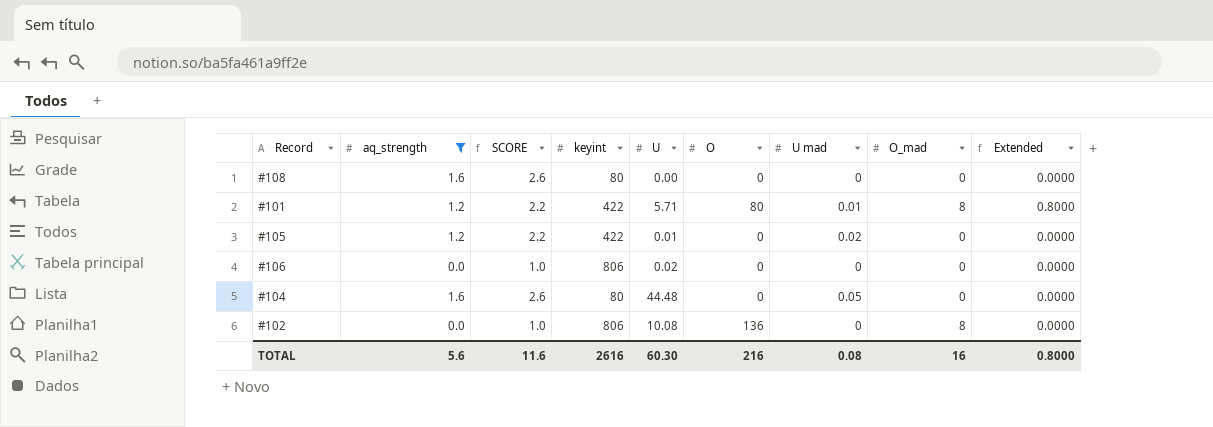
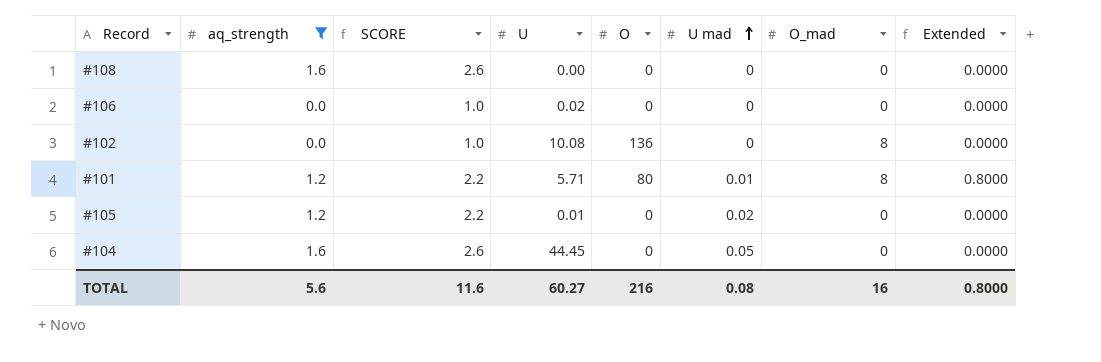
row order: none -> U mad ascending
column keyint | position: 4 -> none
#104 | U: 44.48 -> 44.45
TOTAL | U: 60.30 -> 60.27

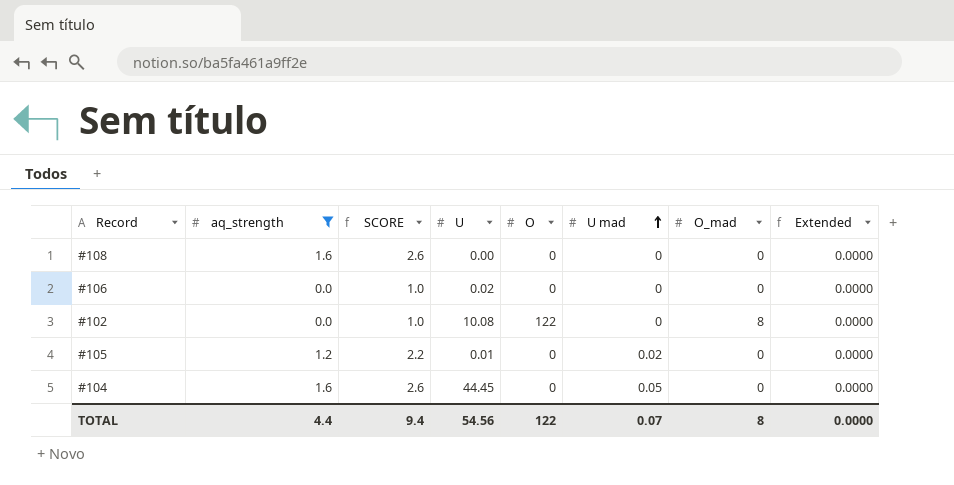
row #101: 1.2 | 2.2 | 5.71 | 80 | 0.01 | 8 | 0.8000 -> none
#102 | O: 136 -> 122
TOTAL | aq_strength: 5.6 -> 4.4
TOTAL | SCORE: 11.6 -> 9.4
TOTAL | U: 60.27 -> 54.56
TOTAL | O: 216 -> 122
TOTAL | U mad: 0.08 -> 0.07
TOTAL | O_mad: 16 -> 8
TOTAL | Extended: 0.8000 -> 0.0000

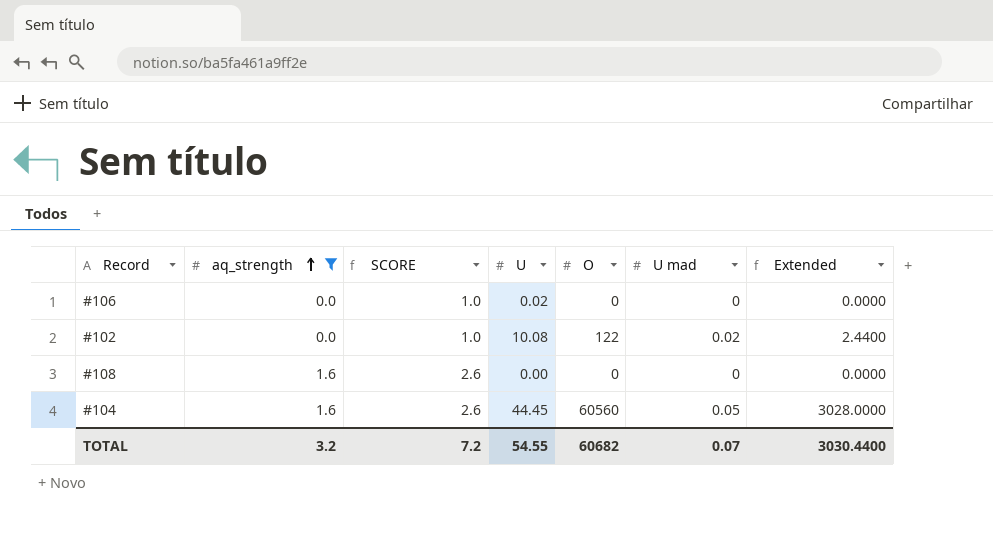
row order: U mad ascending -> aq_strength ascending
column O_mad | position: 7 -> none
row #105: 1.2 | 2.2 | 0.01 | 0 | 0.02 | 0 | 0.0000 -> none
#102 | U mad: 0 -> 0.02
#102 | Extended: 0.0000 -> 2.4400
#104 | O: 0 -> 60560
#104 | Extended: 0.0000 -> 3028.0000
TOTAL | aq_strength: 4.4 -> 3.2
TOTAL | SCORE: 9.4 -> 7.2
TOTAL | U: 54.56 -> 54.55
TOTAL | O: 122 -> 60682
TOTAL | Extended: 0.0000 -> 3030.4400

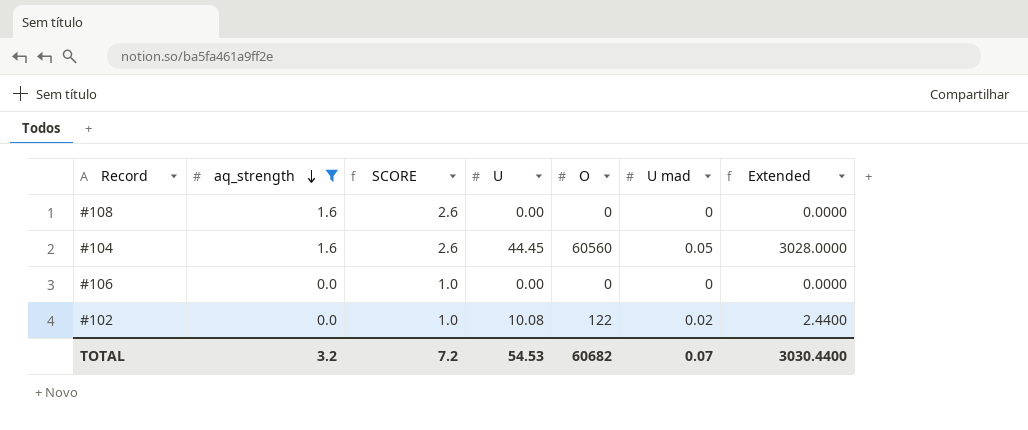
row order: aq_strength ascending -> aq_strength descending
#106 | U: 0.02 -> 0.00
TOTAL | U: 54.55 -> 54.53

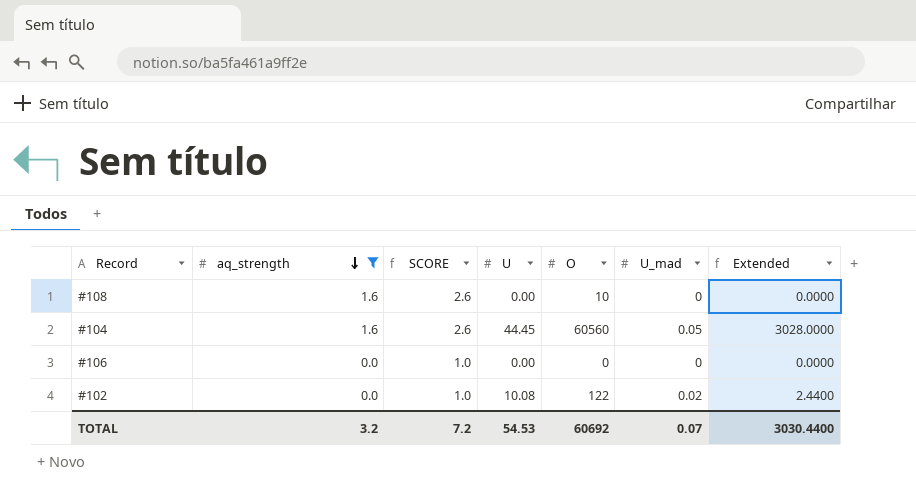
column name: U mad -> U_mad
#108 | O: 0 -> 10
TOTAL | O: 60682 -> 60692

